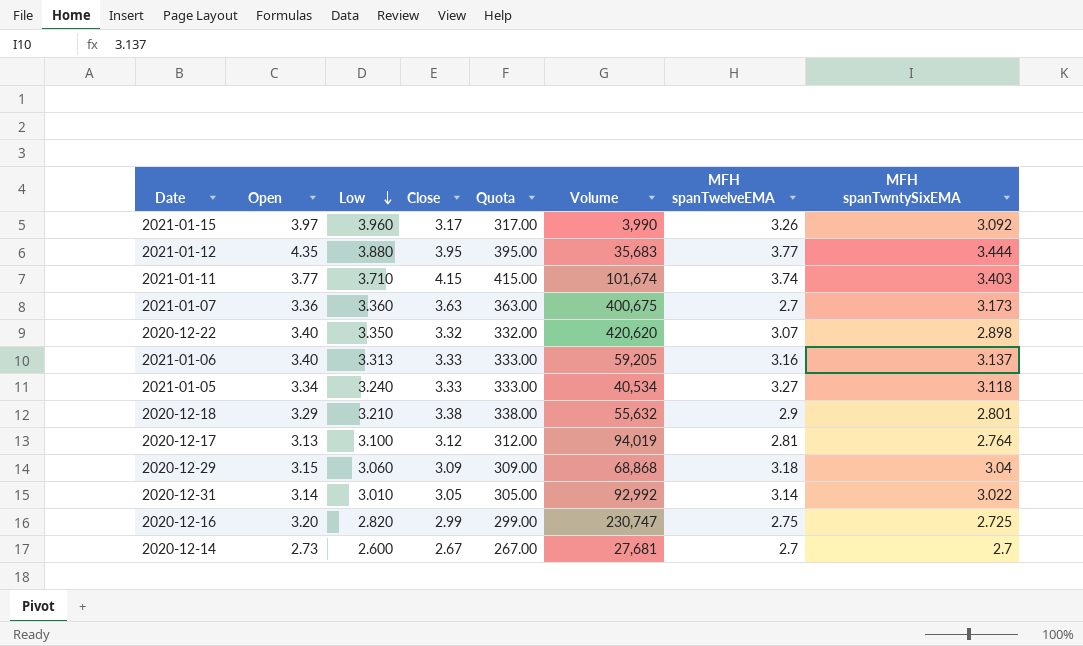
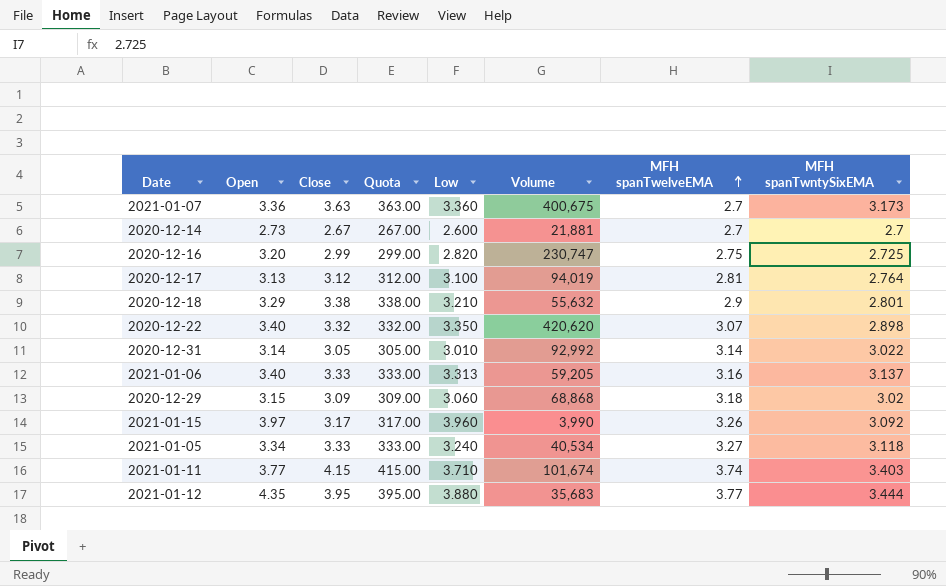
row order: Low descending -> MFH spanTwelveEMA ascending
column Low | position: 3 -> 5
2020-12-14 | Volume: 27,681 -> 21,881
2020-12-29 | MFH spanTwntySixEMA: 3.04 -> 3.02

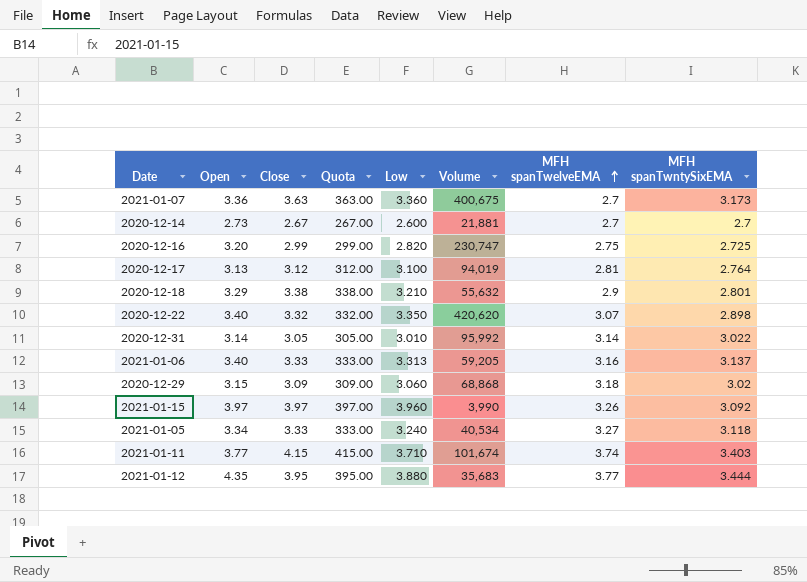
2020-12-31 | Volume: 92,992 -> 95,992
2021-01-15 | Close: 3.17 -> 3.97
2021-01-15 | Quota: 317.00 -> 397.00

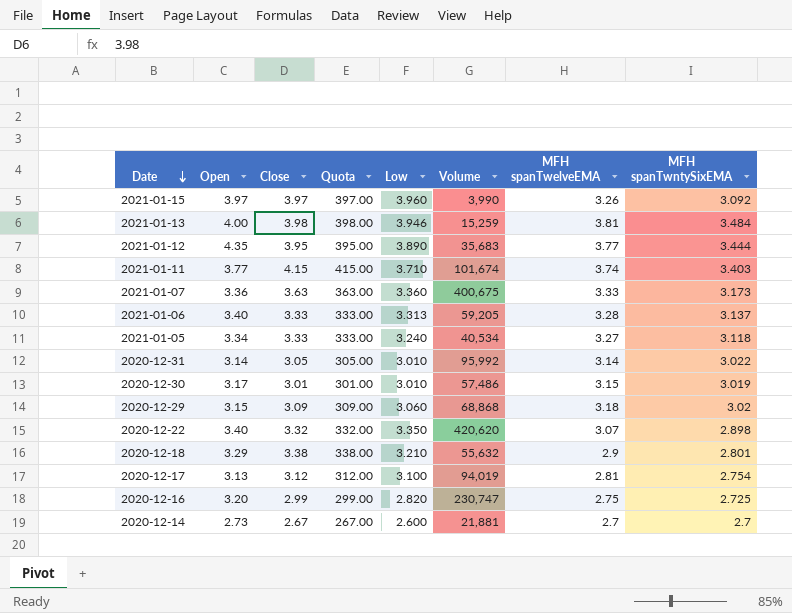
row order: MFH spanTwelveEMA ascending -> Date descending
row 2021-01-13: none -> 4.00 | 3.98 | 398.00 | 3.946 | 15,259 | 3.81 | 3.484
2021-01-12 | Low: 3.880 -> 3.890
2021-01-07 | MFH spanTwelveEMA: 2.7 -> 3.33
2021-01-06 | MFH spanTwelveEMA: 3.16 -> 3.28
row 2020-12-30: none -> 3.17 | 3.01 | 301.00 | 3.010 | 57,486 | 3.15 | 3.019
2020-12-17 | MFH spanTwntySixEMA: 2.764 -> 2.754

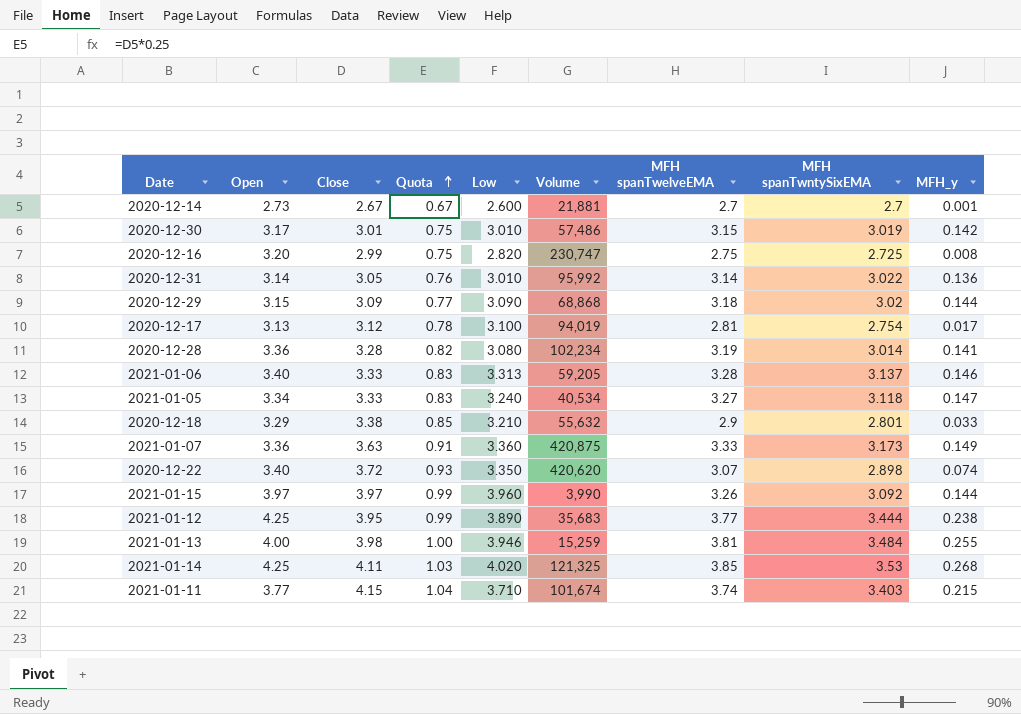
row order: Date descending -> Quota ascending
column Quota | formula: [Close] * 100 -> [Close] * 0.25
column MFH_y | position: none -> 9
2020-12-29 | Low: 3.060 -> 3.090
row 2020-12-28: none -> 3.36 | 3.28 | 0.82 | 3.080 | 102,234 | 3.19 | 3.014 | 0.141
2021-01-07 | Volume: 400,675 -> 420,875
2020-12-22 | Close: 3.32 -> 3.72
2021-01-12 | Open: 4.35 -> 4.25
row 2021-01-14: none -> 4.25 | 4.11 | 1.03 | 4.020 | 121,325 | 3.85 | 3.53 | 0.268

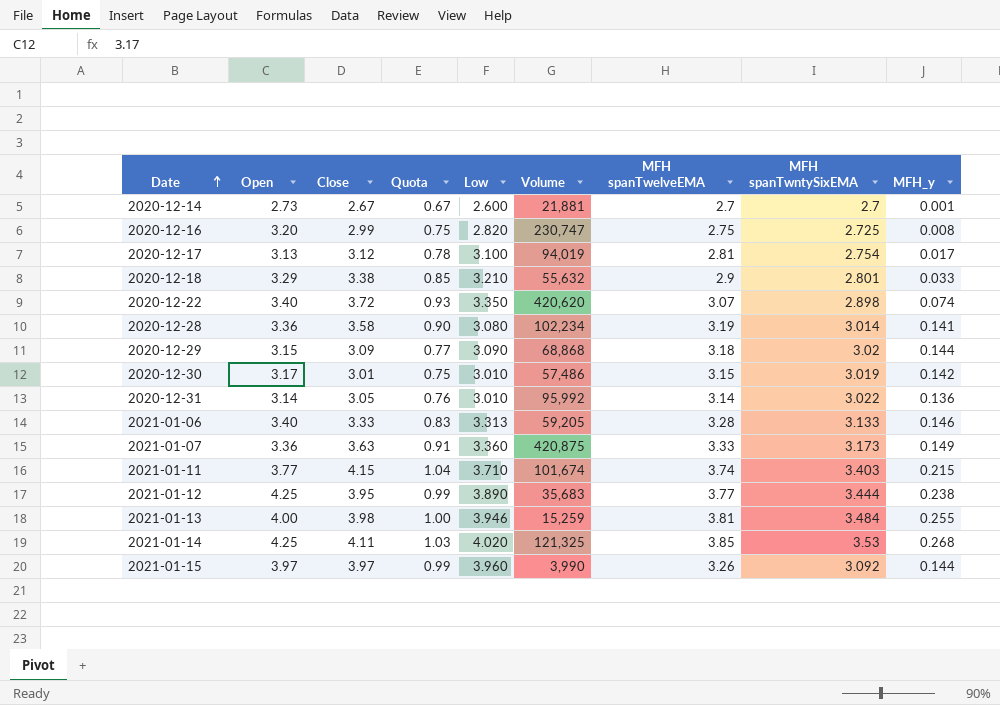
row order: Quota ascending -> Date ascending
row 2021-01-05: 3.34 | 3.33 | 0.83 | 3.240 | 40,534 | 3.27 | 3.118 | 0.147 -> none
2020-12-28 | Close: 3.28 -> 3.58
2020-12-28 | Quota: 0.82 -> 0.90
2021-01-06 | MFH spanTwntySixEMA: 3.137 -> 3.133

